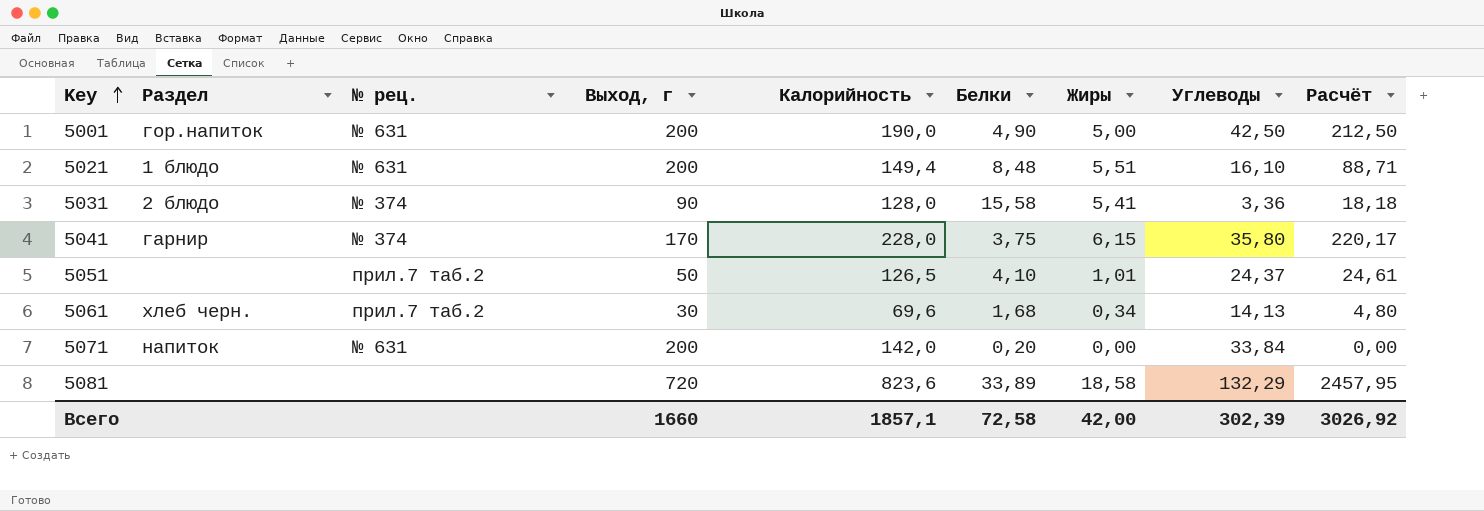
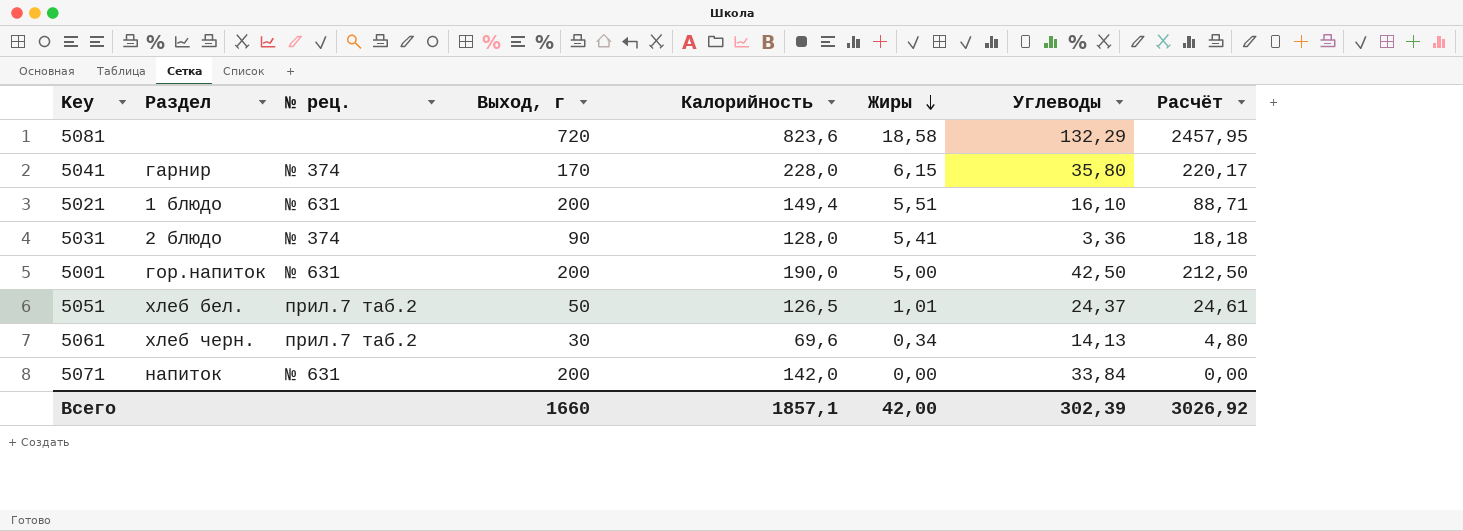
row order: Key ascending -> Жиры descending
column Белки | position: 6 -> none
5051 | Раздел: none -> хлеб бел.

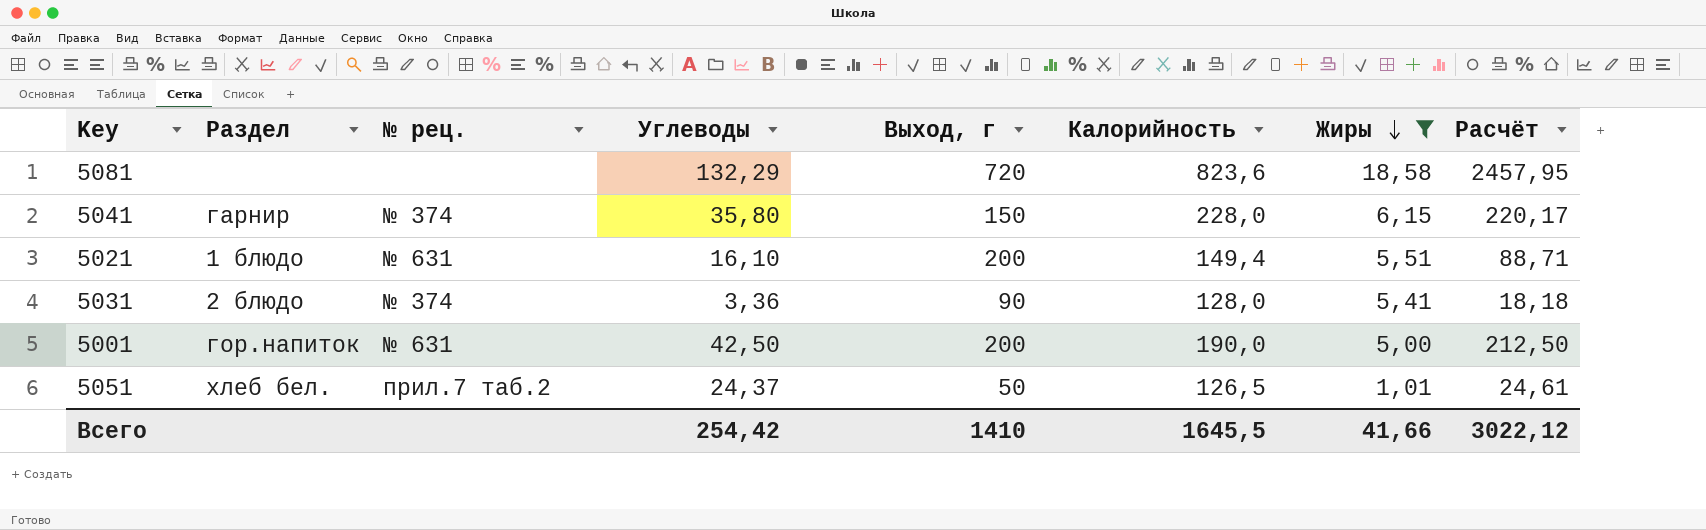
filter: none -> Жиры >= 1,01
column Углеводы | position: 7 -> 4
5041 | Выход, г: 170 -> 150
Всего | Углеводы: 302,39 -> 254,42
Всего | Выход, г: 1660 -> 1410
Всего | Калорийность: 1857,1 -> 1645,5
Всего | Жиры: 42,00 -> 41,66
Всего | Расчёт: 3026,92 -> 3022,12

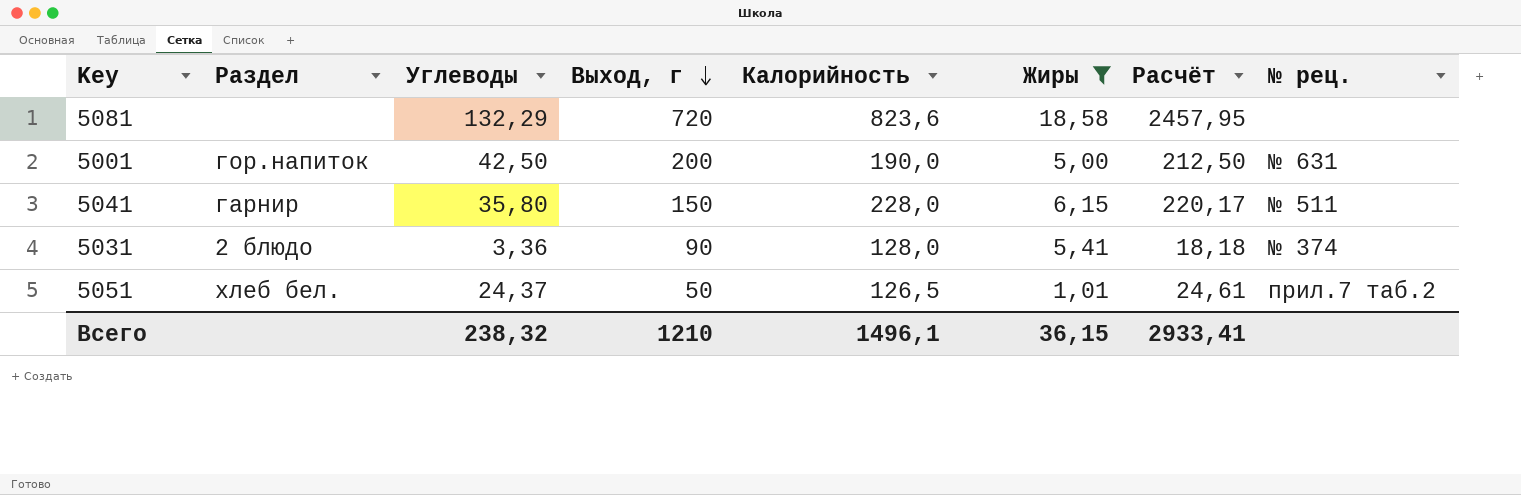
row order: Жиры descending -> Выход, г descending
column № рец. | position: 3 -> 8
row 5021: 1 блюдо | № 631 | 16,10 | 200 | 149,4 | 5,51 | 88,71 -> none
5041 | № рец.: № 374 -> № 511
Всего | Углеводы: 254,42 -> 238,32
Всего | Выход, г: 1410 -> 1210
Всего | Калорийность: 1645,5 -> 1496,1
Всего | Жиры: 41,66 -> 36,15
Всего | Расчёт: 3022,12 -> 2933,41

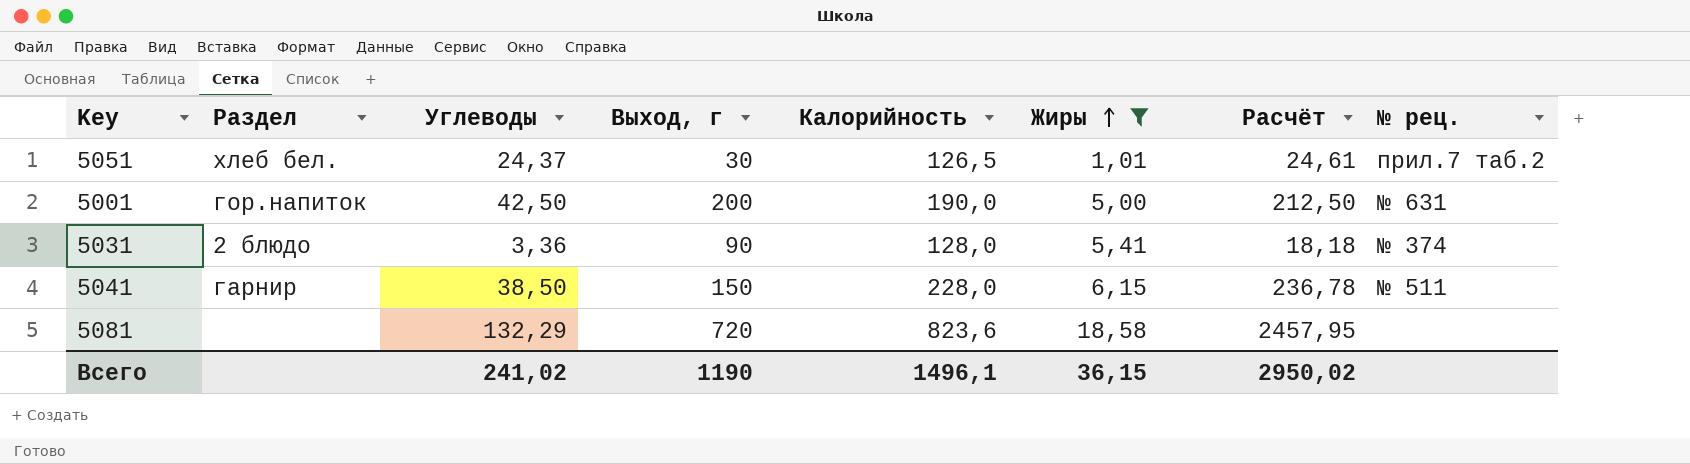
row order: Выход, г descending -> Жиры ascending
5051 | Выход, г: 50 -> 30
5041 | Углеводы: 35,80 -> 38,50
5041 | Расчёт: 220,17 -> 236,78
Всего | Углеводы: 238,32 -> 241,02
Всего | Выход, г: 1210 -> 1190
Всего | Расчёт: 2933,41 -> 2950,02

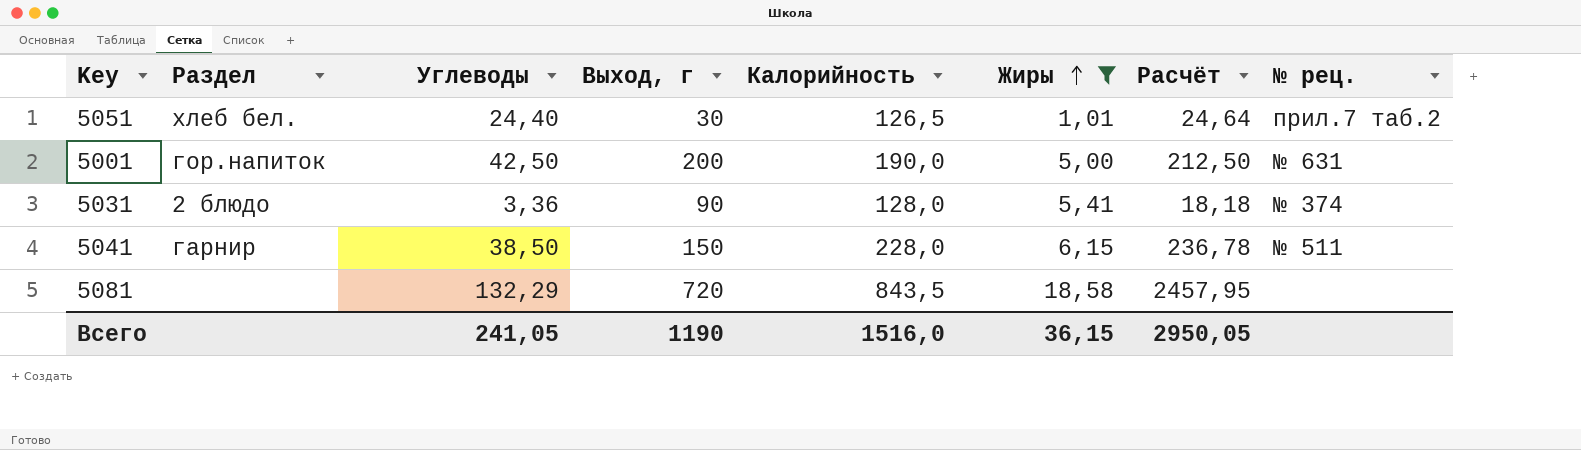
5051 | Углеводы: 24,37 -> 24,40
5051 | Расчёт: 24,61 -> 24,64
5081 | Калорийность: 823,6 -> 843,5
Всего | Углеводы: 241,02 -> 241,05
Всего | Калорийность: 1496,1 -> 1516,0
Всего | Расчёт: 2950,02 -> 2950,05

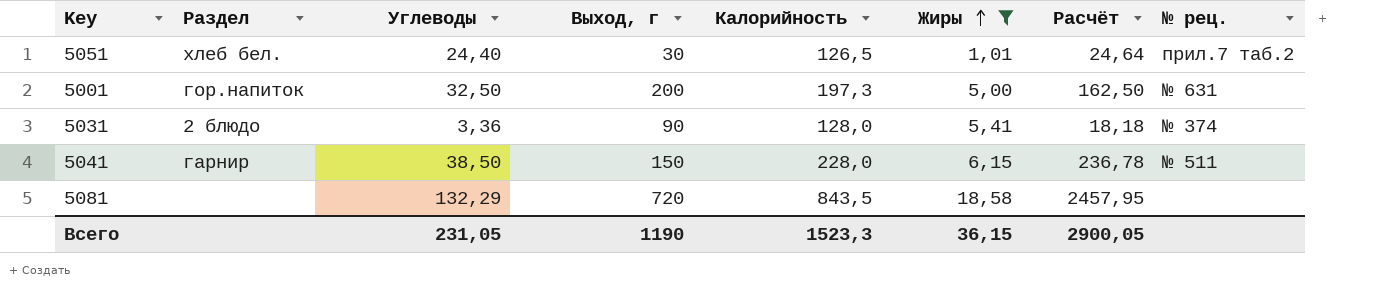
5001 | Углеводы: 42,50 -> 32,50
5001 | Калорийность: 190,0 -> 197,3
5001 | Расчёт: 212,50 -> 162,50
Всего | Углеводы: 241,05 -> 231,05
Всего | Калорийность: 1516,0 -> 1523,3
Всего | Расчёт: 2950,05 -> 2900,05

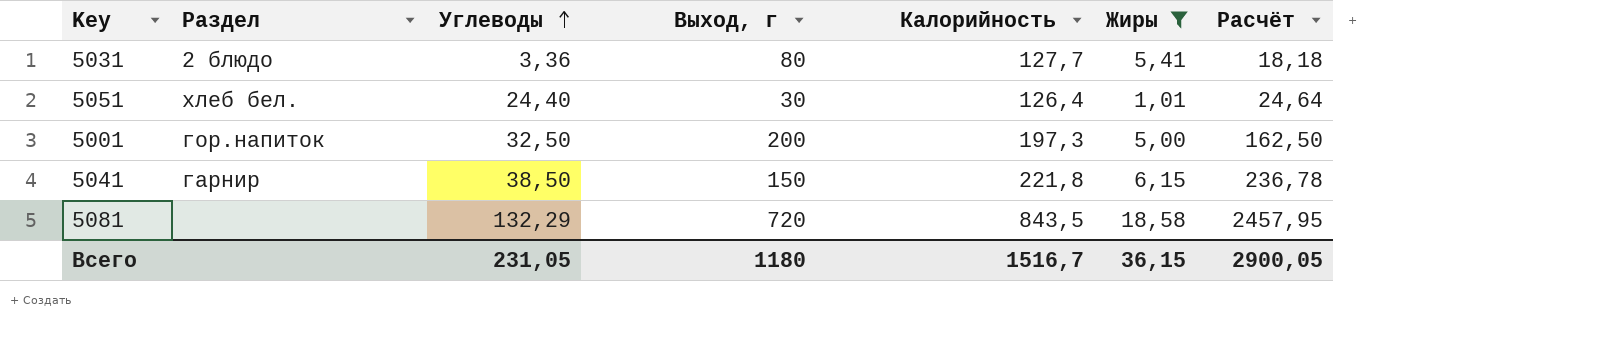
row order: Жиры ascending -> Углеводы ascending
column № рец. | position: 8 -> none
5031 | Выход, г: 90 -> 80
5031 | Калорийность: 128,0 -> 127,7
5051 | Калорийность: 126,5 -> 126,4
5041 | Калорийность: 228,0 -> 221,8
Всего | Выход, г: 1190 -> 1180
Всего | Калорийность: 1523,3 -> 1516,7

